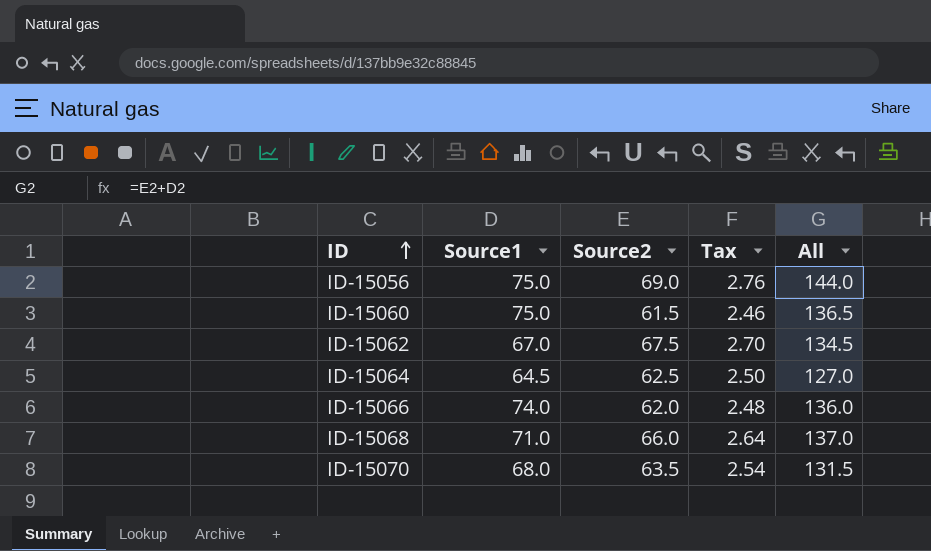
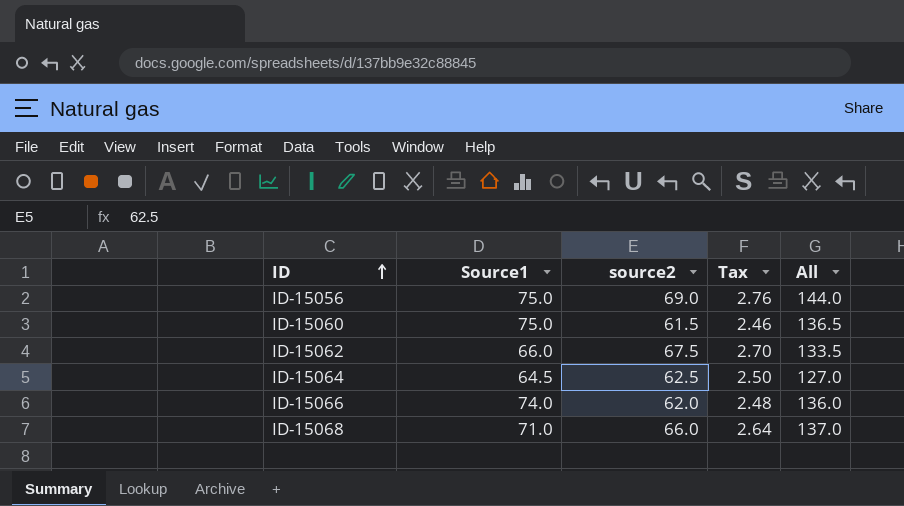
column name: Source2 -> source2
row ID-15070: 68.0 | 63.5 | 2.54 | 131.5 -> none
ID-15062 | Source1: 67.0 -> 66.0
ID-15062 | All: 134.5 -> 133.5

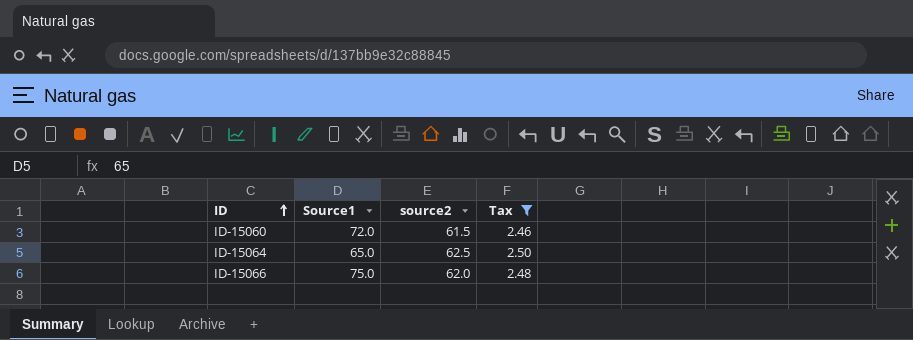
filter: none -> Tax <= 2.50
column All | formula: [Source1] + [source2] -> none
ID-15060 | Source1: 75.0 -> 72.0
ID-15064 | Source1: 64.5 -> 65.0
ID-15066 | Source1: 74.0 -> 75.0

